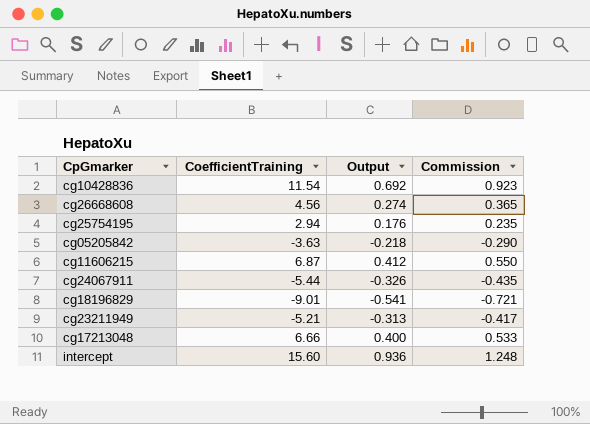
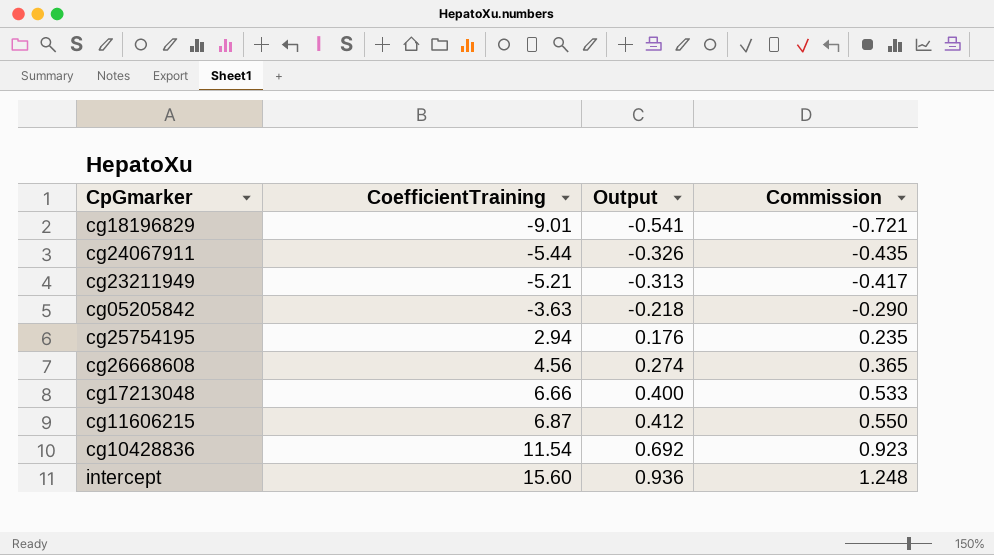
row order: none -> CoefficientTraining ascending

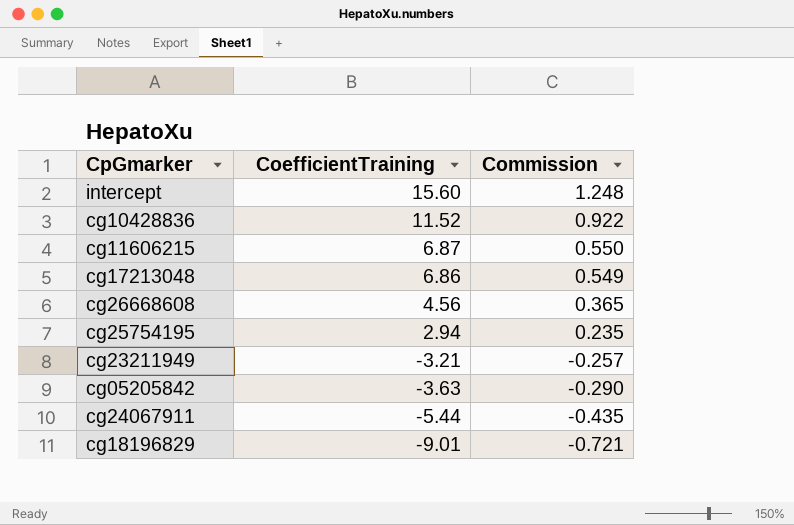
row order: CoefficientTraining ascending -> CoefficientTraining descending
column Output | formula: [CoefficientTraining] * 0.06 -> none
cg10428836 | CoefficientTraining: 11.54 -> 11.52
cg10428836 | Commission: 0.923 -> 0.922
cg17213048 | CoefficientTraining: 6.66 -> 6.86
cg17213048 | Commission: 0.533 -> 0.549
cg23211949 | CoefficientTraining: -5.21 -> -3.21
cg23211949 | Commission: -0.417 -> -0.257

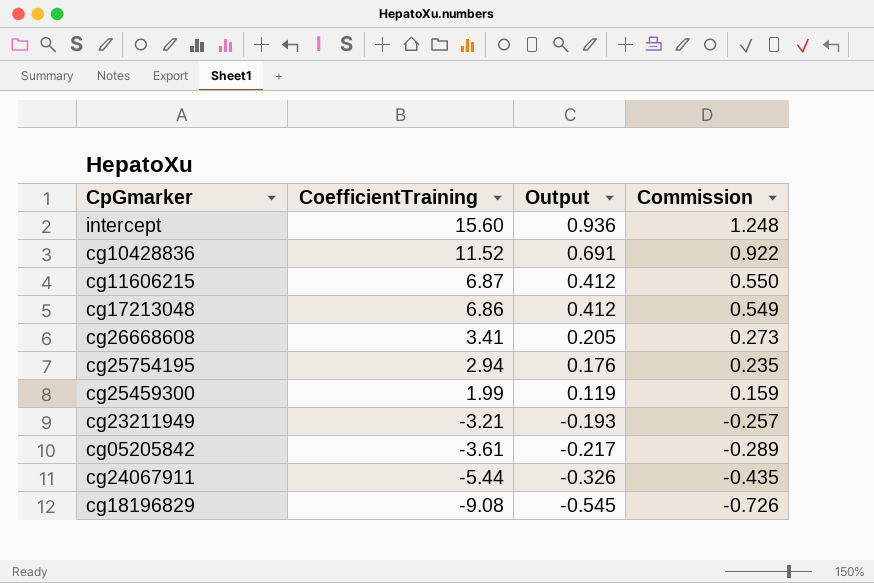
column Output | formula: none -> [CoefficientTraining] * 0.06
cg26668608 | CoefficientTraining: 4.56 -> 3.41
cg26668608 | Commission: 0.365 -> 0.273
row cg25459300: none -> 1.99 | 0.119 | 0.159
cg05205842 | CoefficientTraining: -3.63 -> -3.61
cg05205842 | Commission: -0.290 -> -0.289
cg18196829 | CoefficientTraining: -9.01 -> -9.08
cg18196829 | Commission: -0.721 -> -0.726

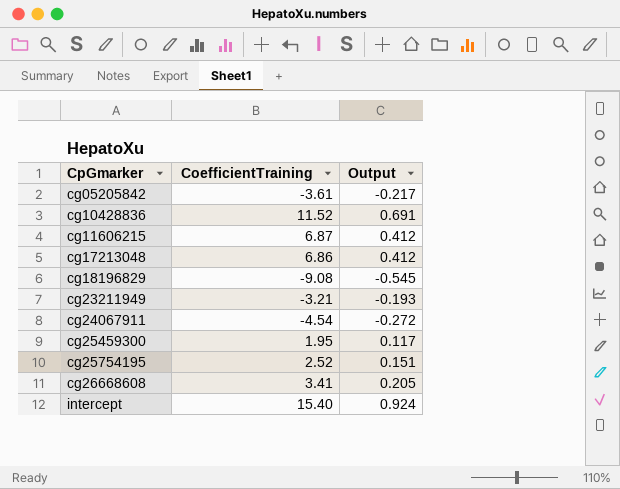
row order: CoefficientTraining descending -> CpGmarker ascending
column Commission | formula: [CoefficientTraining] * 0.08 -> none
cg24067911 | CoefficientTraining: -5.44 -> -4.54
cg24067911 | Output: -0.326 -> -0.272
cg25459300 | CoefficientTraining: 1.99 -> 1.95
cg25459300 | Output: 0.119 -> 0.117
cg25754195 | CoefficientTraining: 2.94 -> 2.52
cg25754195 | Output: 0.176 -> 0.151
intercept | CoefficientTraining: 15.60 -> 15.40
intercept | Output: 0.936 -> 0.924

